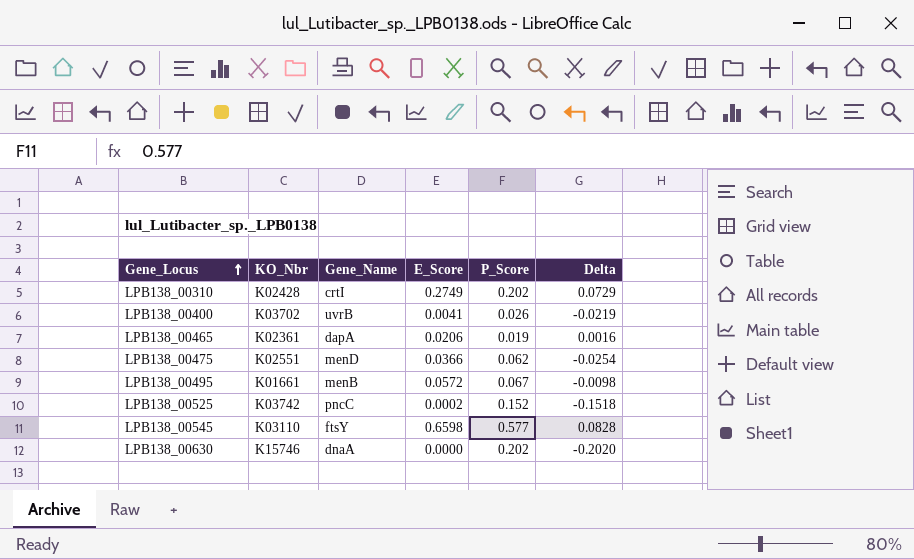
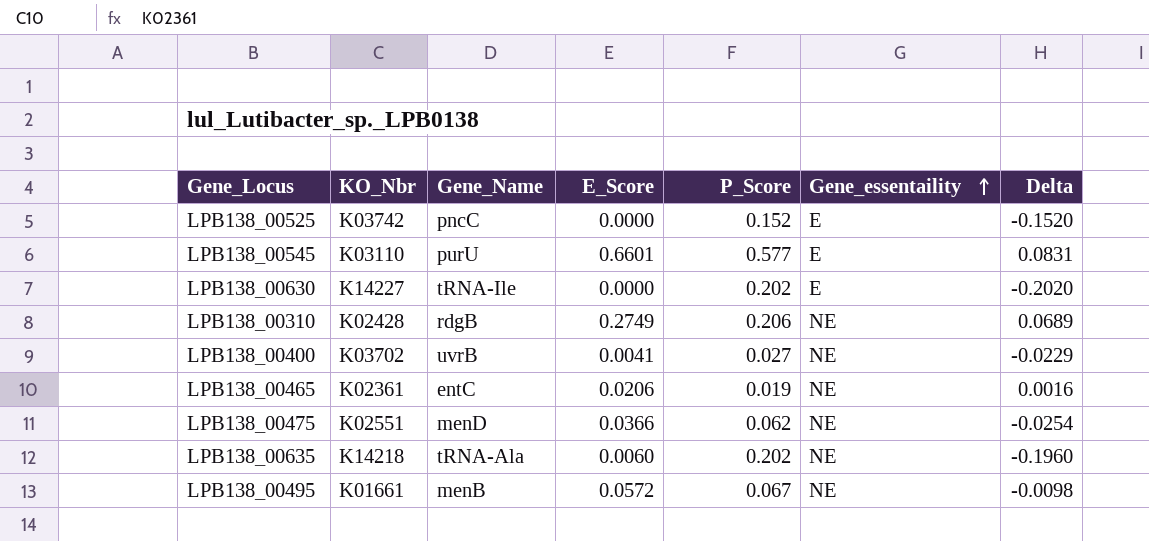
row order: Gene_Locus ascending -> Gene_essentaility ascending
column Gene_essentaility | position: none -> 6
LPB138_00525 | E_Score: 0.0002 -> 0.0000
LPB138_00525 | Delta: -0.1518 -> -0.1520
LPB138_00545 | Gene_Name: ftsY -> purU
LPB138_00545 | E_Score: 0.6598 -> 0.6601
LPB138_00545 | Delta: 0.0828 -> 0.0831
LPB138_00630 | KO_Nbr: K15746 -> K14227
LPB138_00630 | Gene_Name: dnaA -> tRNA-Ile
LPB138_00310 | Gene_Name: crtI -> rdgB
LPB138_00310 | P_Score: 0.202 -> 0.206
LPB138_00310 | Delta: 0.0729 -> 0.0689
LPB138_00400 | P_Score: 0.026 -> 0.027
LPB138_00400 | Delta: -0.0219 -> -0.0229
LPB138_00465 | Gene_Name: dapA -> entC
row LPB138_00635: none -> K14218 | tRNA-Ala | 0.0060 | 0.202 | NE | -0.1960

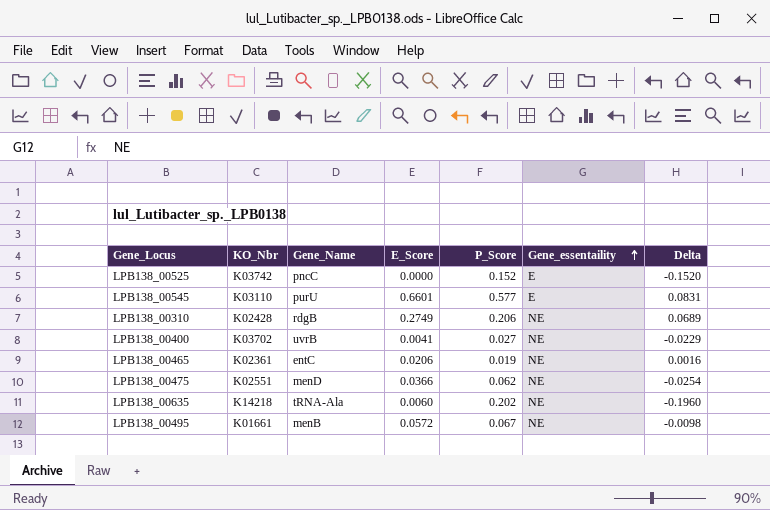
row LPB138_00630: K14227 | tRNA-Ile | 0.0000 | 0.202 | E | -0.2020 -> none

